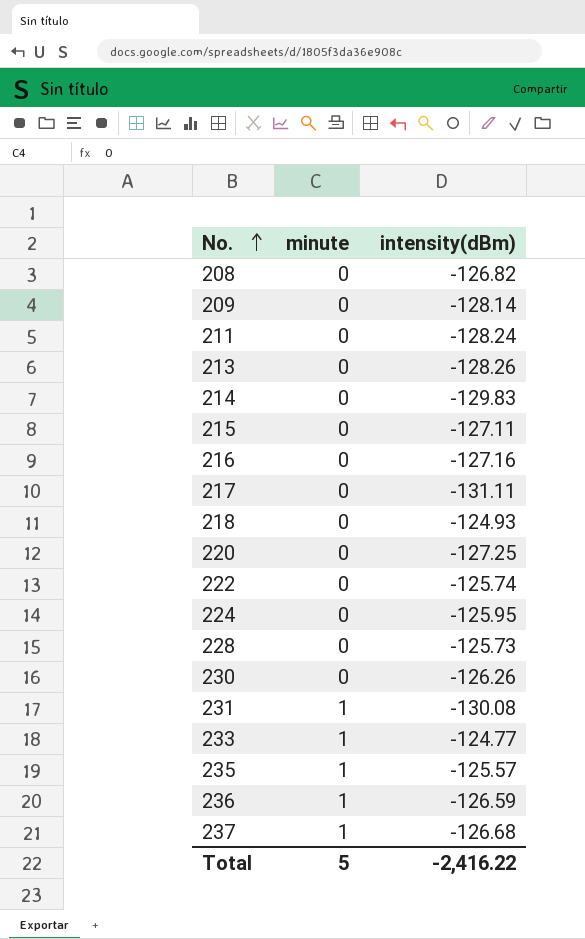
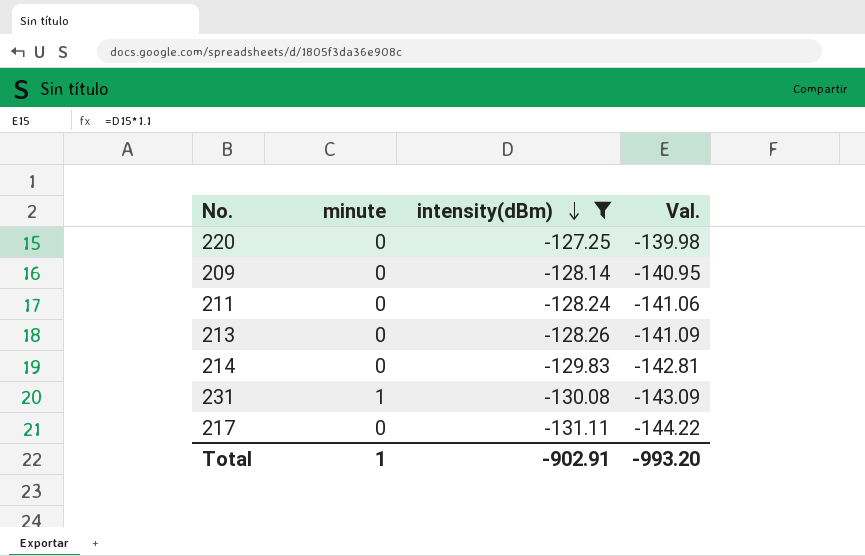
filter: none -> intensity(dBm) <= -127.25
row order: No. ascending -> intensity(dBm) descending
column Val. | formula: none -> [intensity(dBm)] * 1.1
Total | minute: 5 -> 1
Total | intensity(dBm): -2,416.22 -> -902.91

